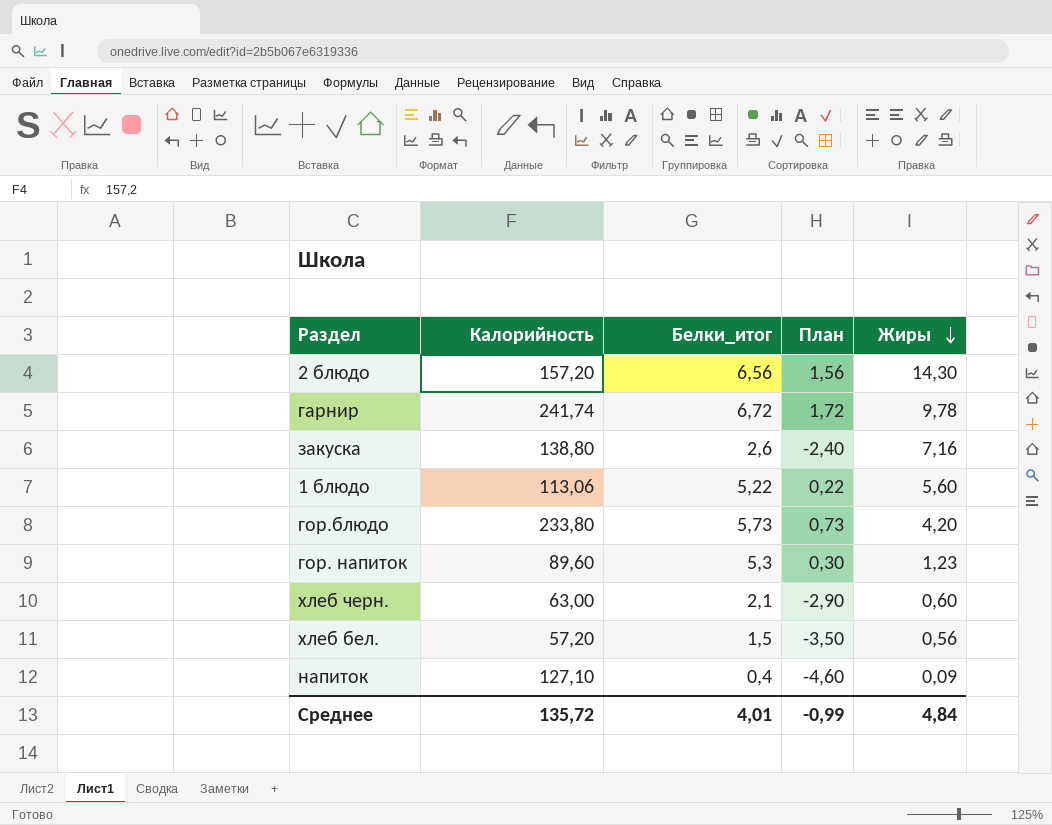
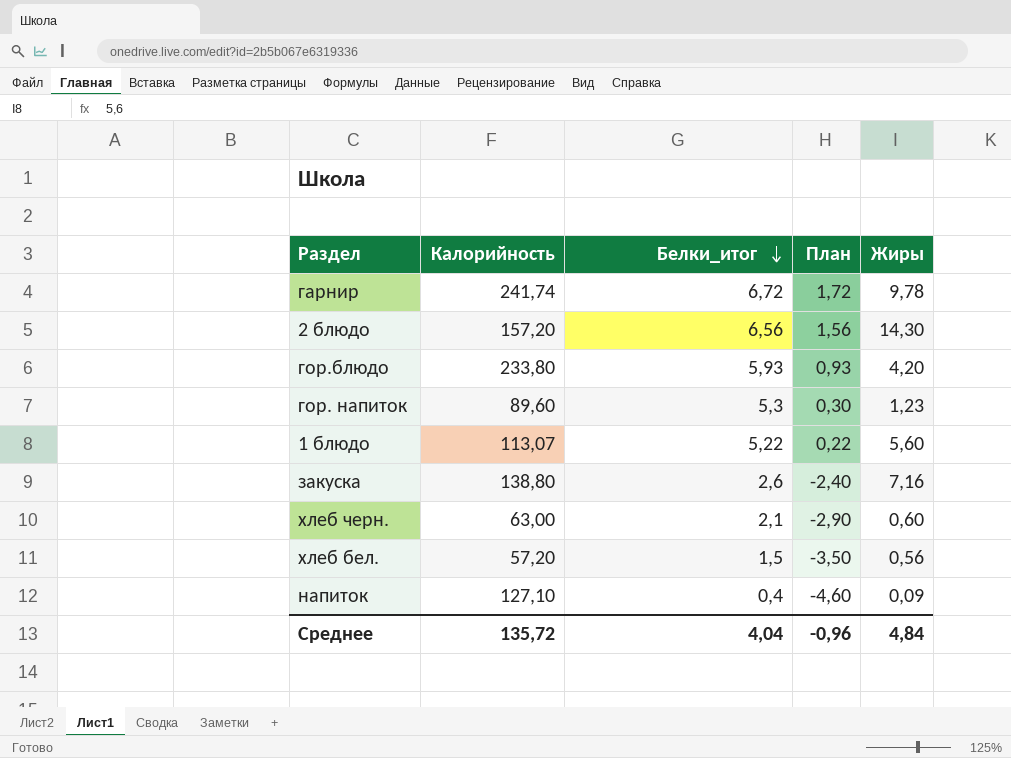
row order: Жиры descending -> Белки_итог descending
гор.блюдо | Белки_итог: 5,73 -> 5,93
гор.блюдо | План: 0,73 -> 0,93
1 блюдо | Калорийность: 113,06 -> 113,07
Среднее | Белки_итог: 4,01 -> 4,04
Среднее | План: -0,99 -> -0,96

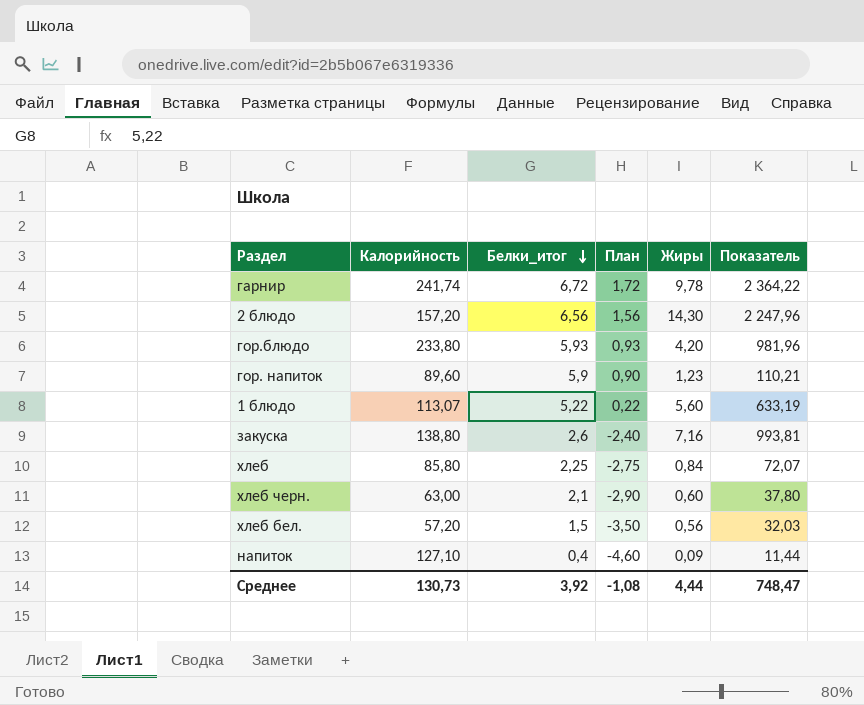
column Показатель | formula: none -> [Калорийность] * [Жиры]
гор. напиток | Белки_итог: 5,3 -> 5,9
гор. напиток | План: 0,30 -> 0,90
row хлеб: none -> 85,80 | 2,25 | -2,75 | 0,84 | 72,07
Среднее | Калорийность: 135,72 -> 130,73
Среднее | Белки_итог: 4,04 -> 3,92
Среднее | План: -0,96 -> -1,08
Среднее | Жиры: 4,84 -> 4,44

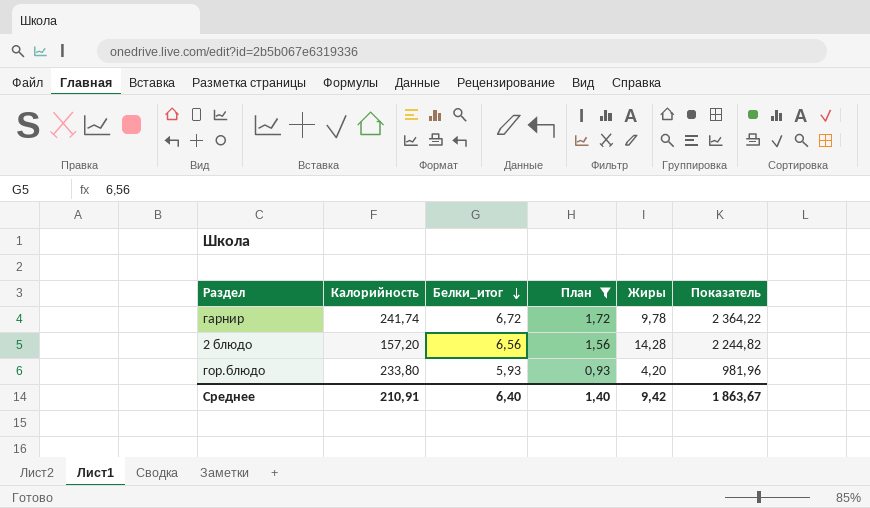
filter: none -> План >= 0,93
2 блюдо | Жиры: 14,30 -> 14,28
2 блюдо | Показатель: 2 247,96 -> 2 244,82
Среднее | Калорийность: 130,73 -> 210,91
Среднее | Белки_итог: 3,92 -> 6,40
Среднее | План: -1,08 -> 1,40
Среднее | Жиры: 4,44 -> 9,42
Среднее | Показатель: 748,47 -> 1 863,67

